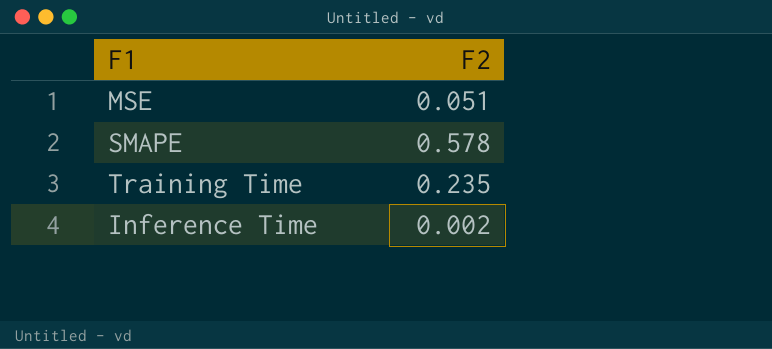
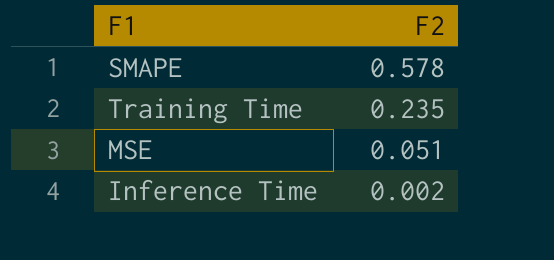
row order: none -> F2 descending

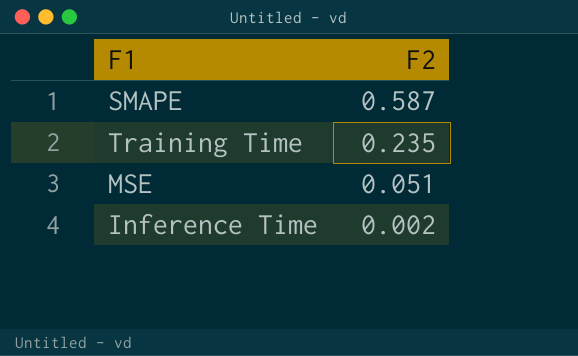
SMAPE | F2: 0.578 -> 0.587

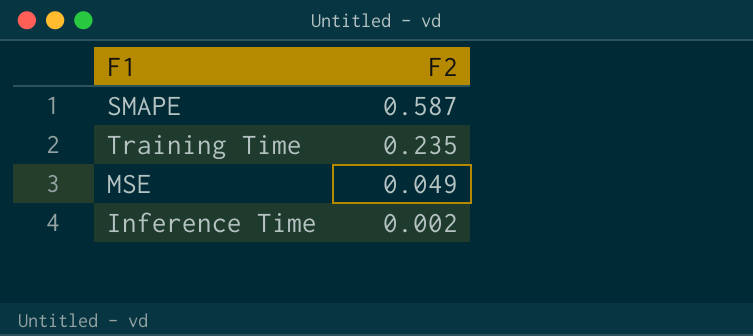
MSE | F2: 0.051 -> 0.049

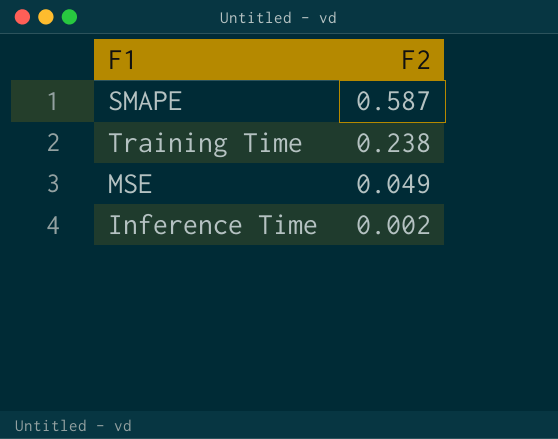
Training Time | F2: 0.235 -> 0.238

